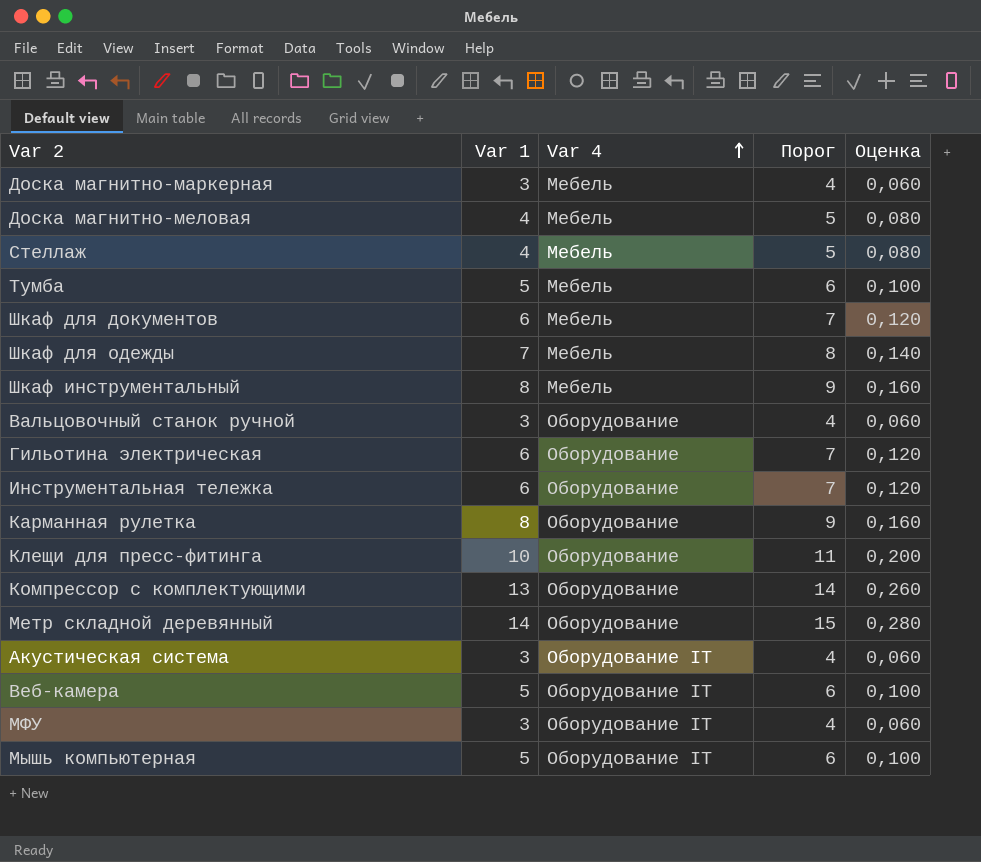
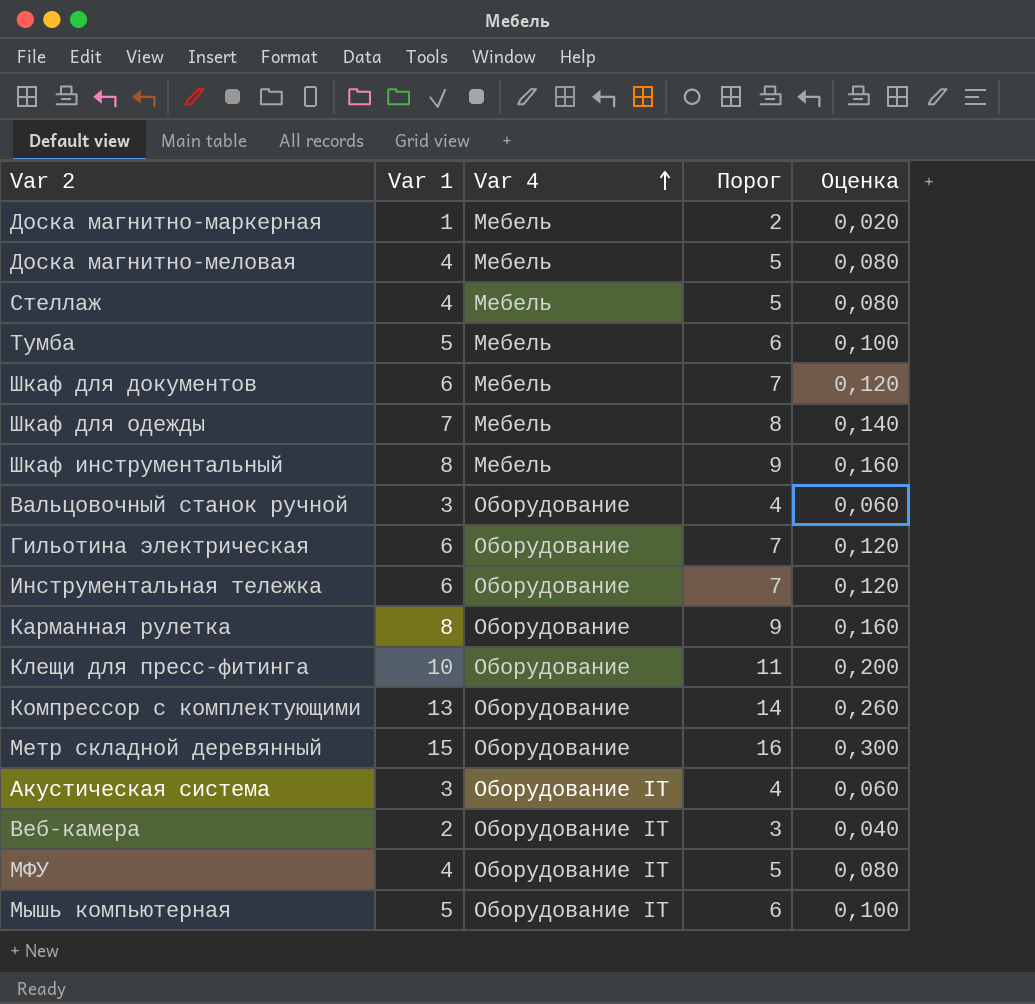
Доска магнитно-маркерная | Var 1: 3 -> 1
Доска магнитно-маркерная | Порог: 4 -> 2
Доска магнитно-маркерная | Оценка: 0,060 -> 0,020
Метр складной деревянный | Var 1: 14 -> 15
Метр складной деревянный | Порог: 15 -> 16
Метр складной деревянный | Оценка: 0,280 -> 0,300
Веб-камера | Var 1: 5 -> 2
Веб-камера | Порог: 6 -> 3
Веб-камера | Оценка: 0,100 -> 0,040
МФУ | Var 1: 3 -> 4
МФУ | Порог: 4 -> 5
МФУ | Оценка: 0,060 -> 0,080

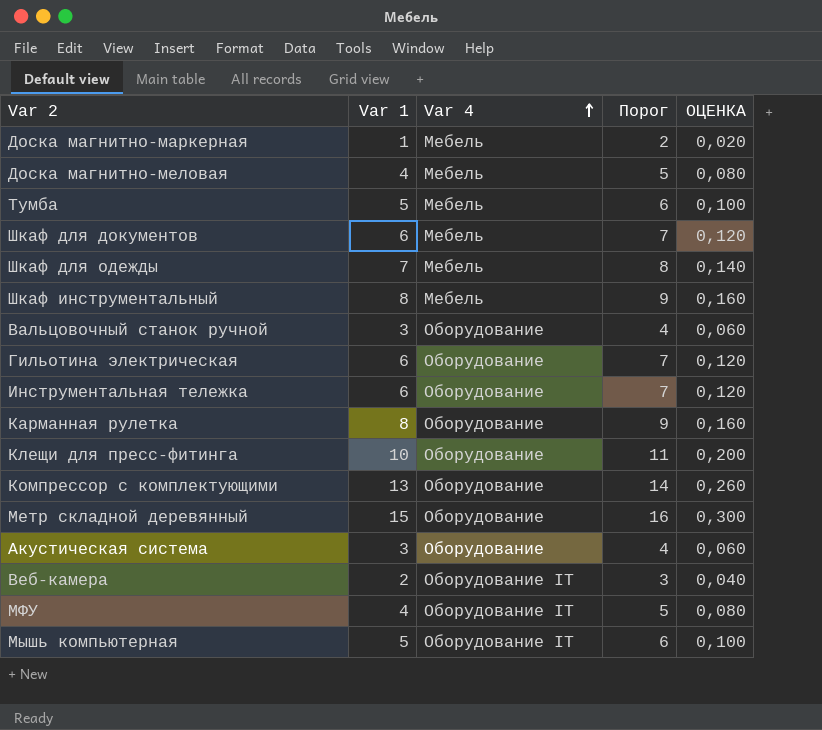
column name: Оценка -> ОЦЕНКА
row Стеллаж: 4 | Мебель | 5 | 0,080 -> none
Акустическая система | Var 4: Оборудование IT -> Оборудование

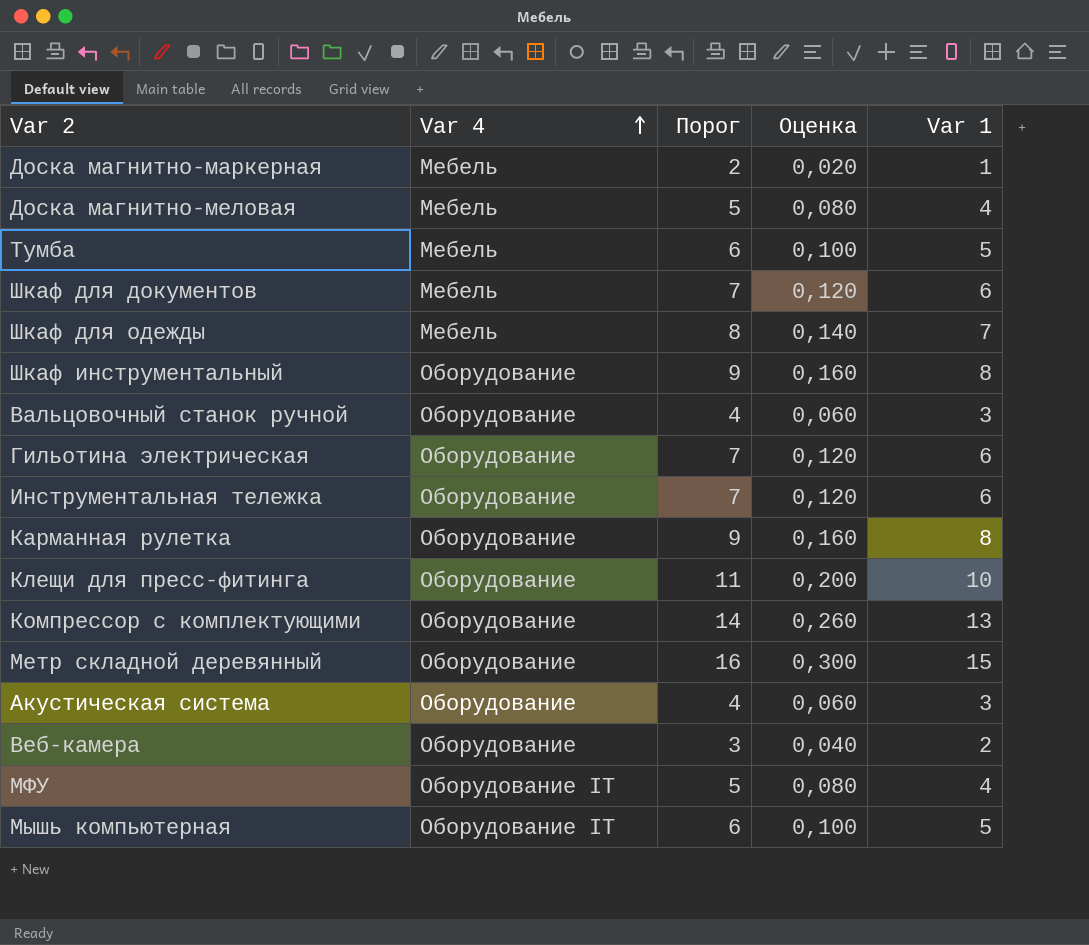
column name: ОЦЕНКА -> Оценка
column Var 1 | position: 2 -> 5
Шкаф инструментальный | Var 4: Мебель -> Оборудование
Веб-камера | Var 4: Оборудование IT -> Оборудование

